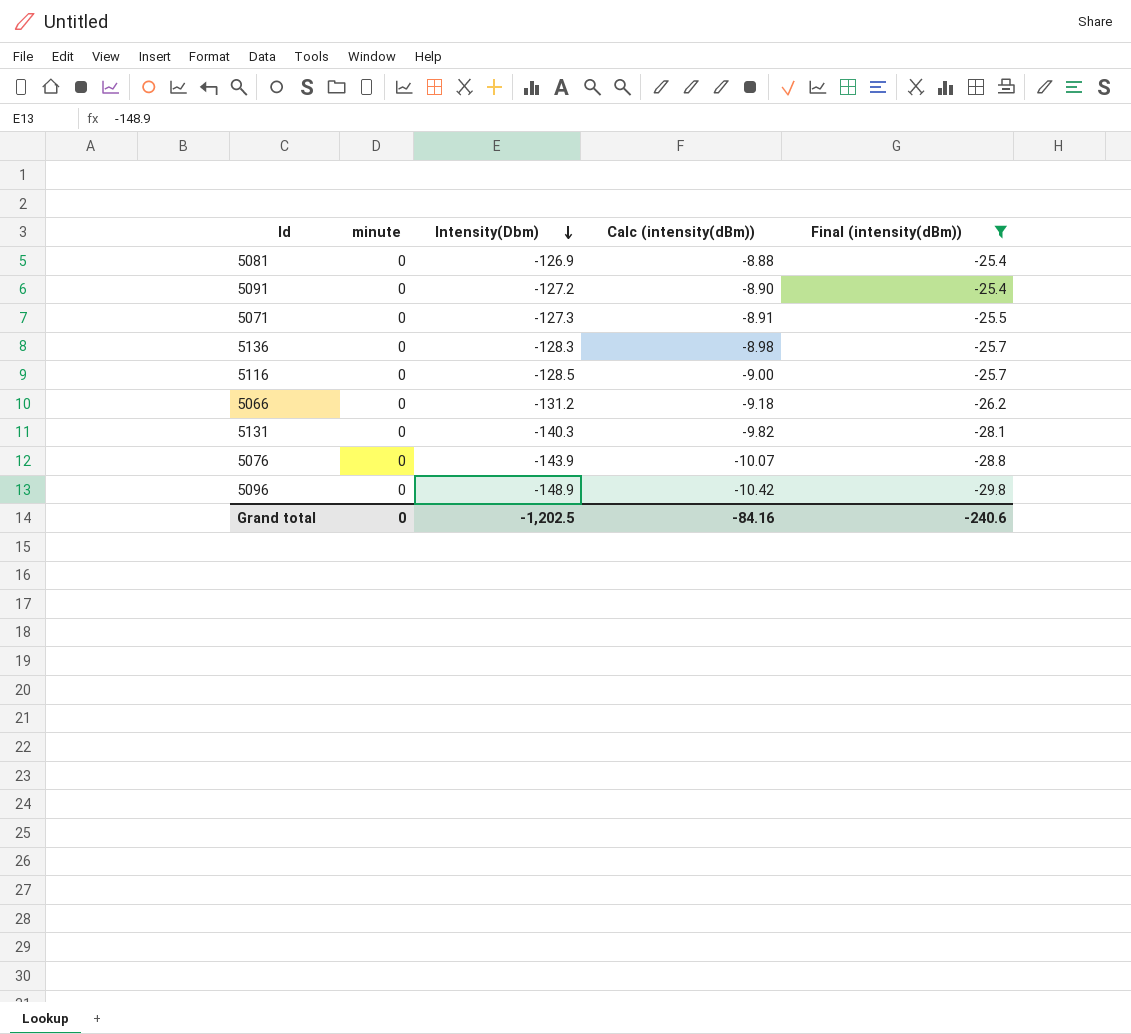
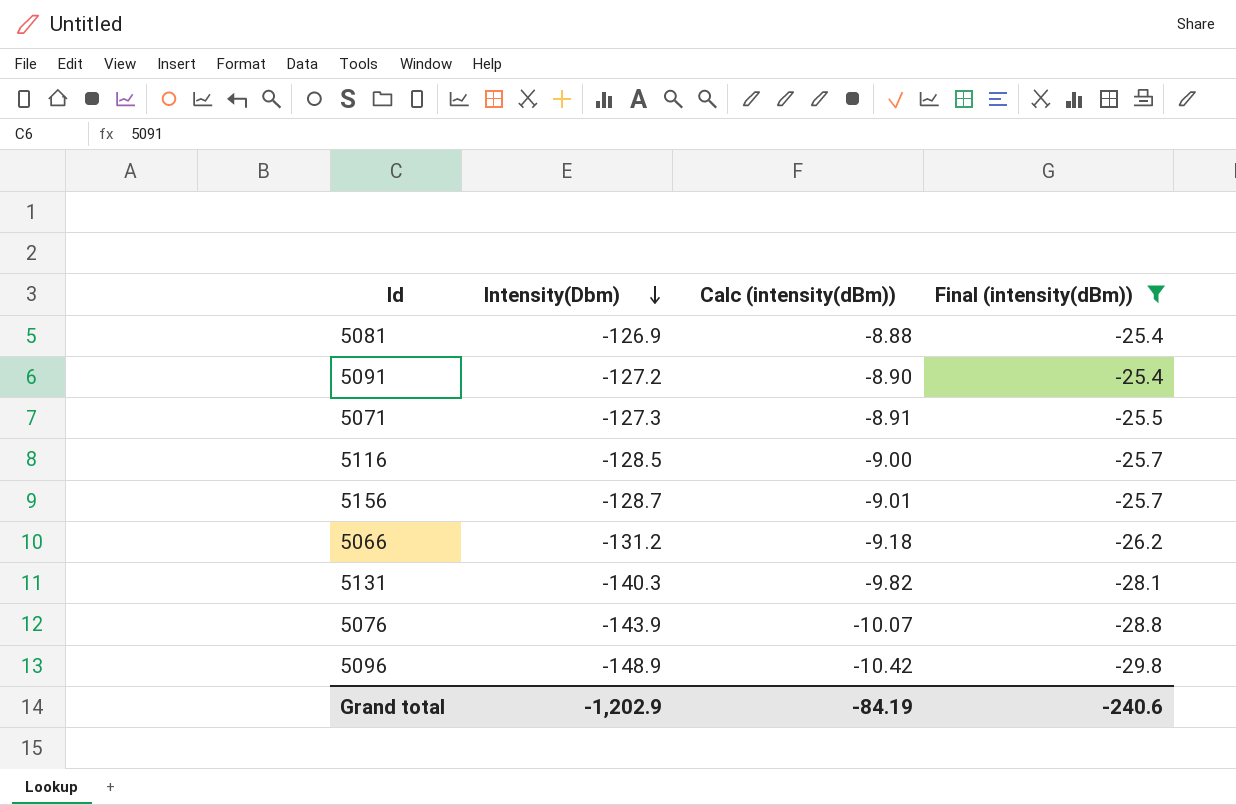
column minute | position: 2 -> none
row 5136: 0 | -128.3 | -8.98 | -25.7 -> none
row 5156: none -> -128.7 | -9.01 | -25.7
Grand total | Intensity(Dbm): -1,202.5 -> -1,202.9
Grand total | Calc (intensity(dBm)): -84.16 -> -84.19

